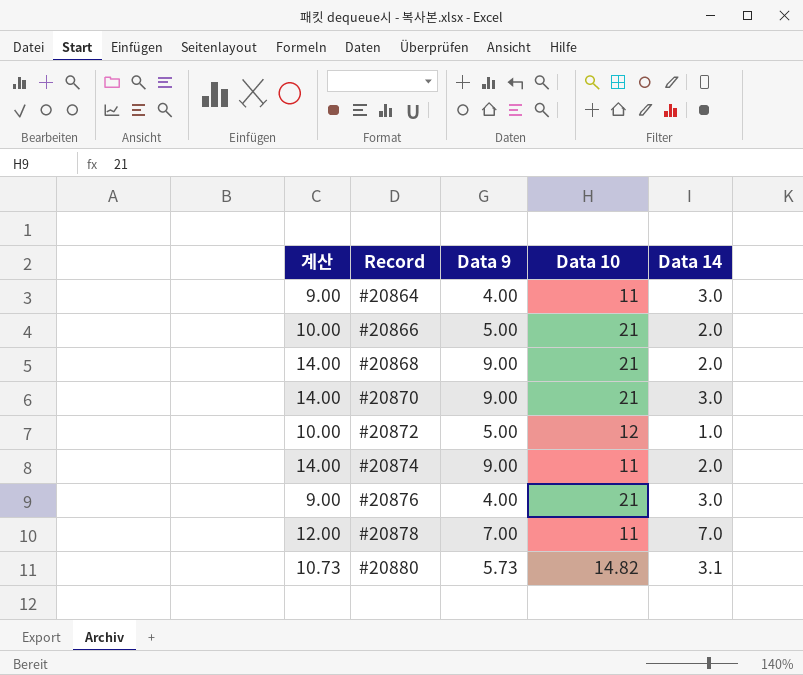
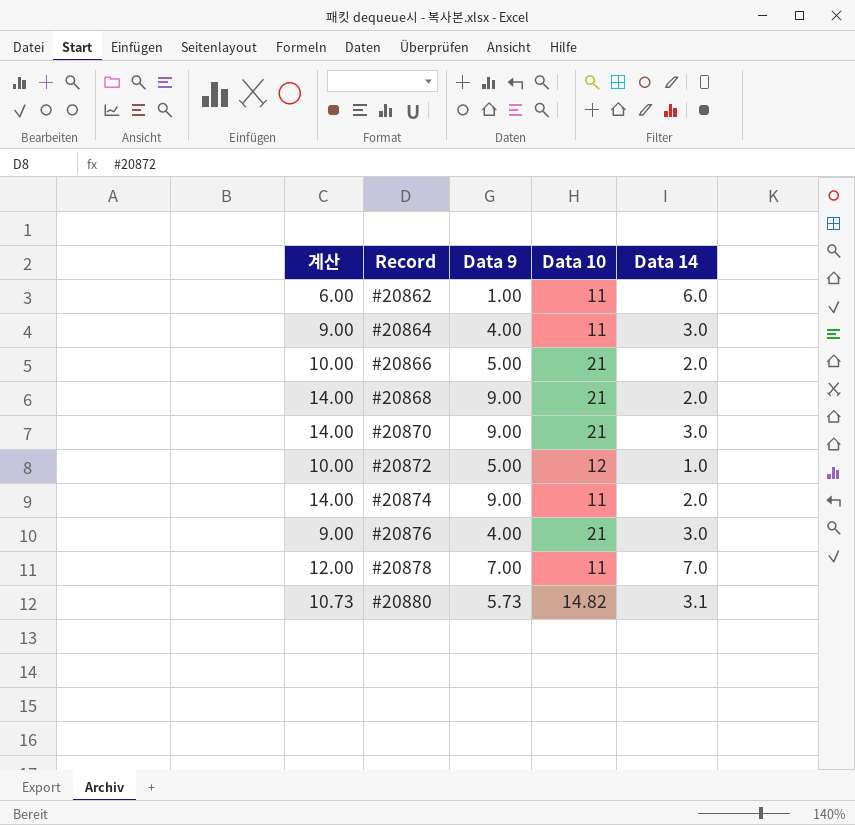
row #20862: none -> 6.00 | 1.00 | 11 | 6.0

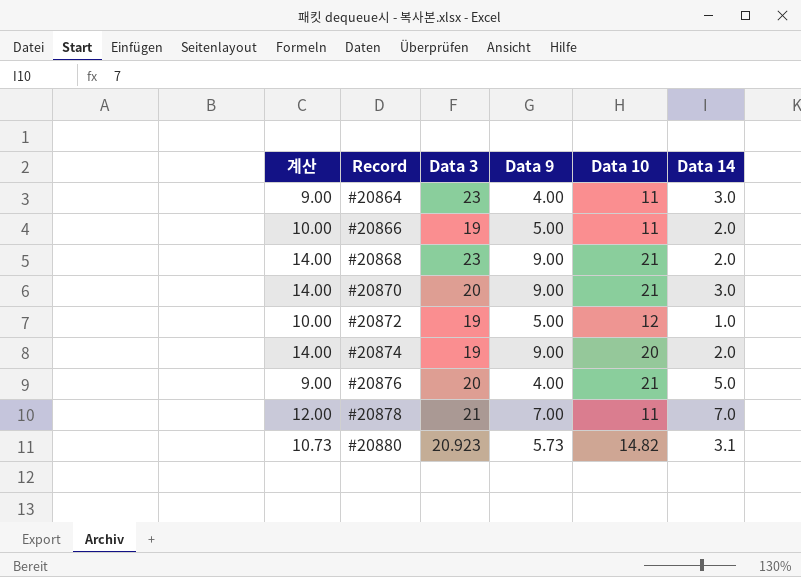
column Data 3 | position: none -> 3
row #20862: 6.00 | 1.00 | 11 | 6.0 -> none
#20866 | Data 10: 21 -> 11
#20874 | Data 10: 11 -> 20
#20876 | Data 14: 3.0 -> 5.0

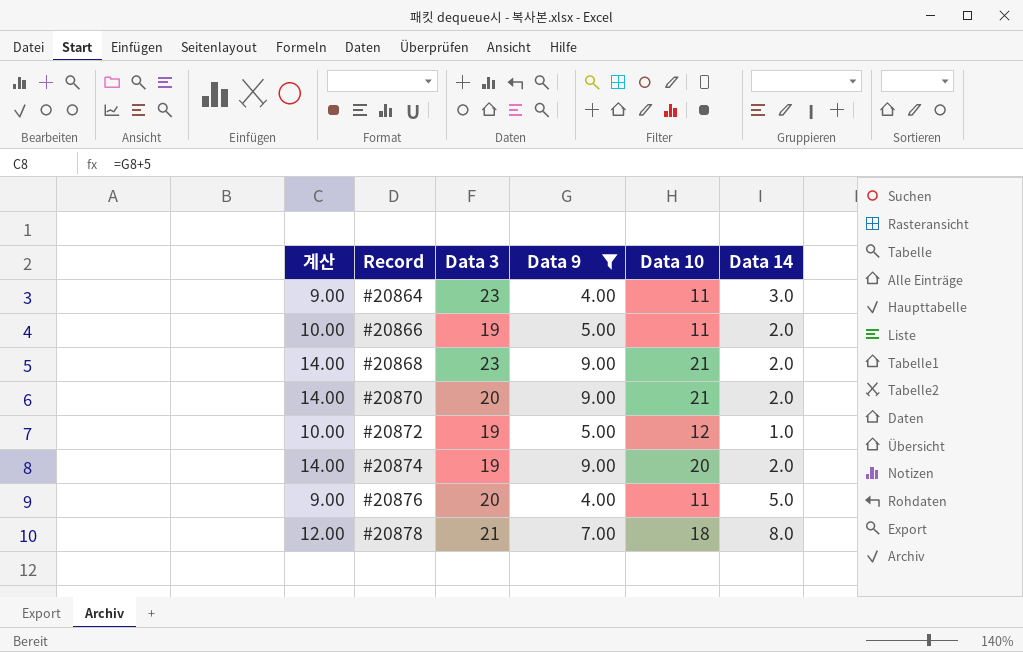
filter: none -> Data 9 != 5.73
#20870 | Data 14: 3.0 -> 2.0
#20876 | Data 10: 21 -> 11
#20878 | Data 10: 11 -> 18
#20878 | Data 14: 7.0 -> 8.0

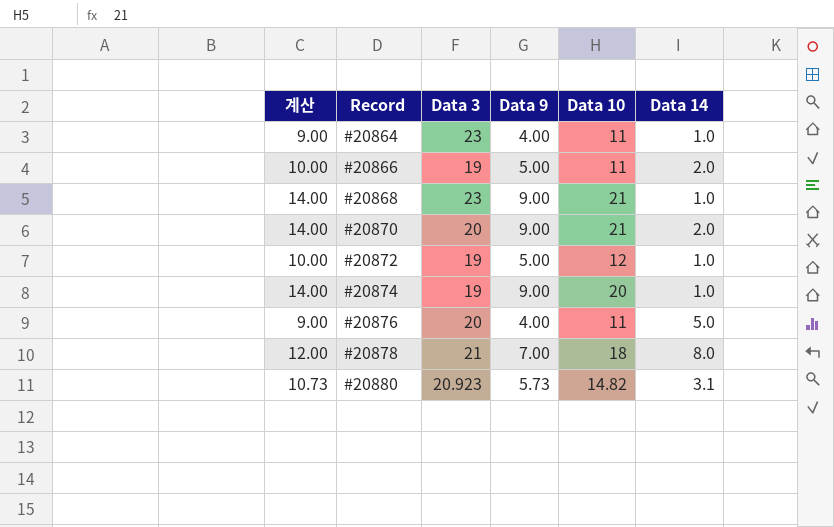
filter: Data 9 != 5.73 -> none
#20864 | Data 14: 3.0 -> 1.0
#20868 | Data 14: 2.0 -> 1.0
#20874 | Data 14: 2.0 -> 1.0

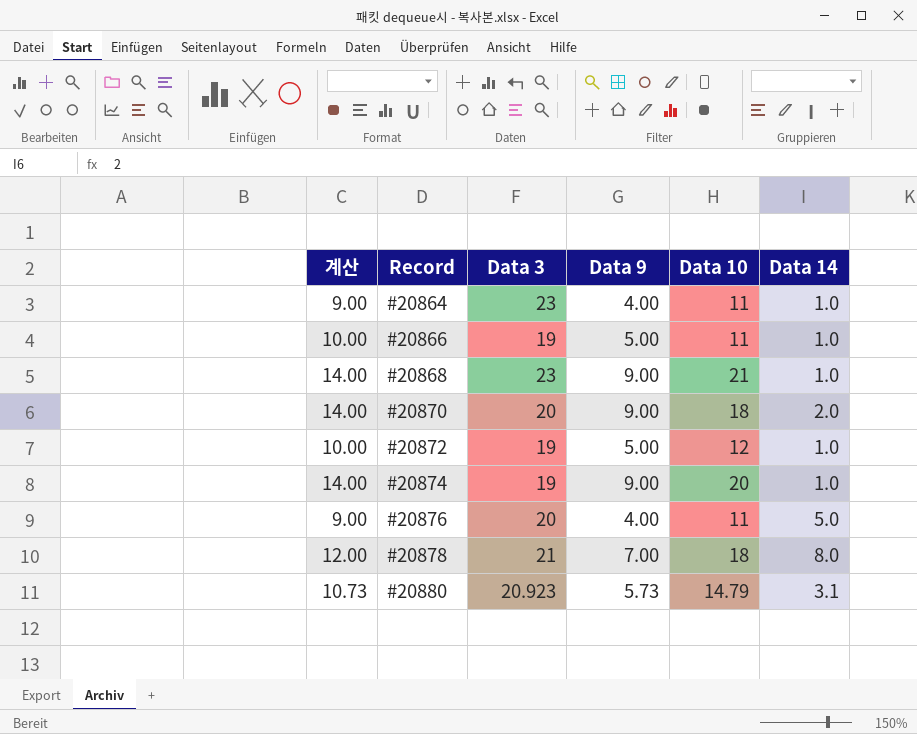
#20866 | Data 14: 2.0 -> 1.0
#20870 | Data 10: 21 -> 18
#20880 | Data 10: 14.82 -> 14.79

